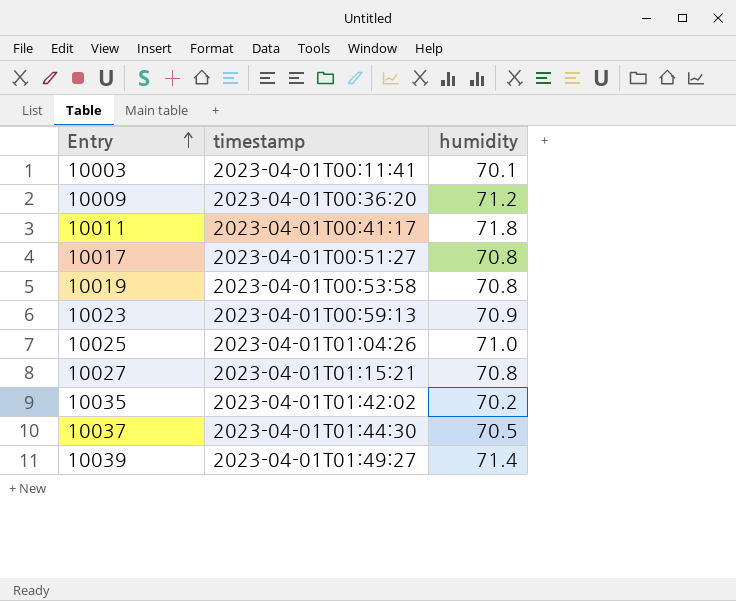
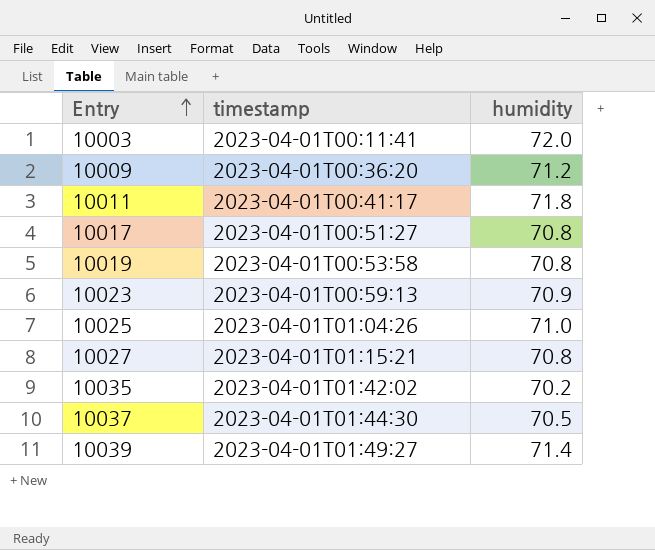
10003 | humidity: 70.1 -> 72.0

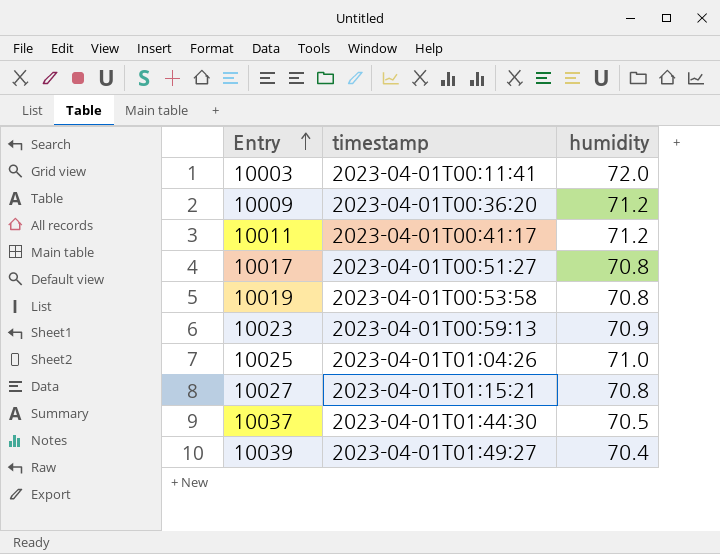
row 10035: 2023-04-01T01:42:02 | 70.2 -> none
10011 | humidity: 71.8 -> 71.2
10039 | humidity: 71.4 -> 70.4

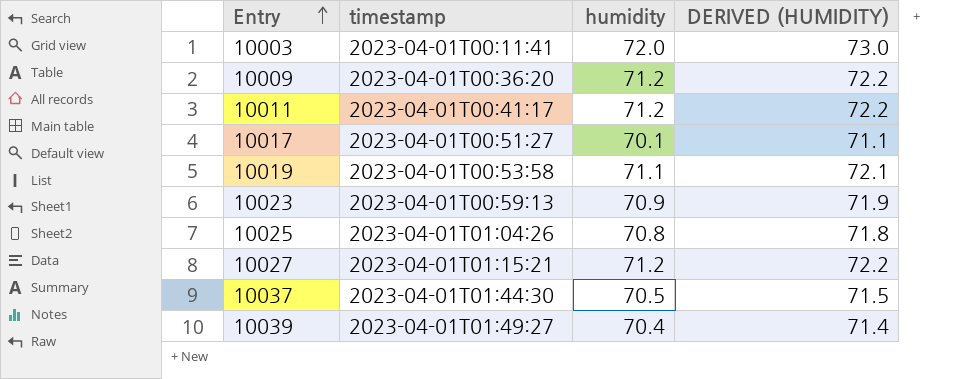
column DERIVED (HUMIDITY) | formula: none -> [humidity] + 1
10017 | humidity: 70.8 -> 70.1
10019 | humidity: 70.8 -> 71.1
10025 | humidity: 71.0 -> 70.8
10027 | humidity: 70.8 -> 71.2

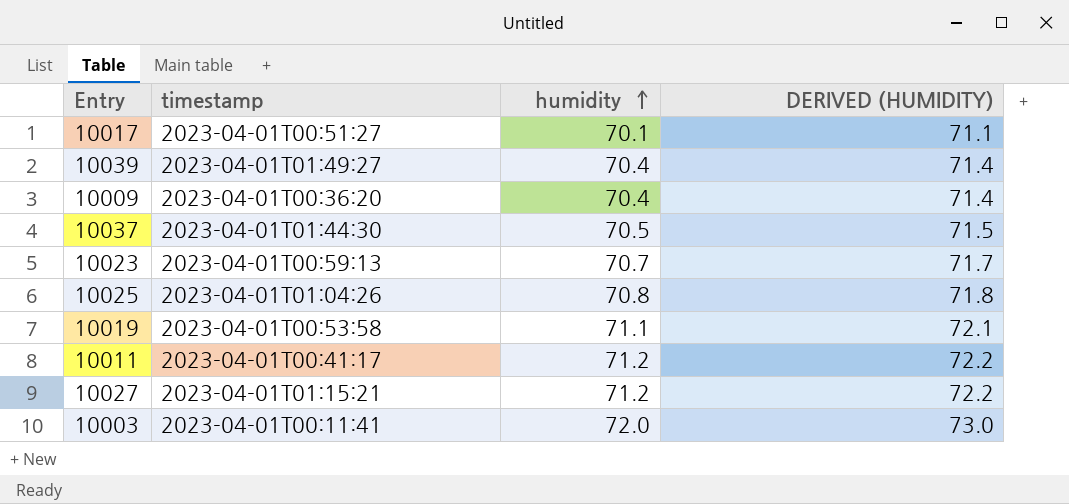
row order: Entry ascending -> humidity ascending
10009 | humidity: 71.2 -> 70.4
10009 | DERIVED (HUMIDITY): 72.2 -> 71.4
10023 | humidity: 70.9 -> 70.7
10023 | DERIVED (HUMIDITY): 71.9 -> 71.7

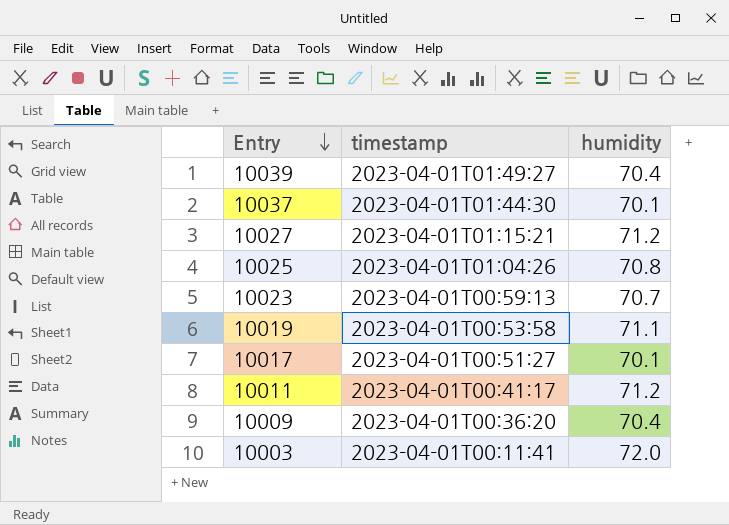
row order: humidity ascending -> Entry descending
column DERIVED (HUMIDITY) | formula: [humidity] + 1 -> none
10037 | humidity: 70.5 -> 70.1

